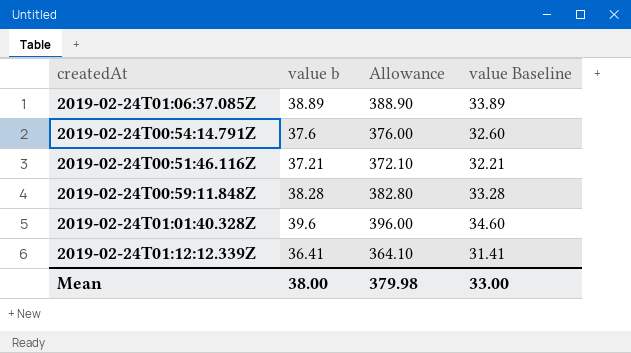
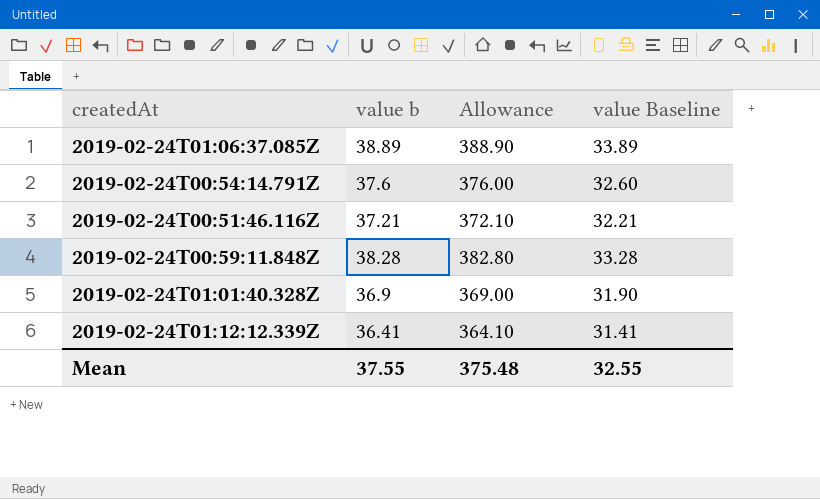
2019-02-24T01:01:40.328Z | value b: 39.6 -> 36.9
2019-02-24T01:01:40.328Z | Allowance: 396.00 -> 369.00
2019-02-24T01:01:40.328Z | value Baseline: 34.60 -> 31.90
Mean | value b: 38.00 -> 37.55
Mean | Allowance: 379.98 -> 375.48
Mean | value Baseline: 33.00 -> 32.55

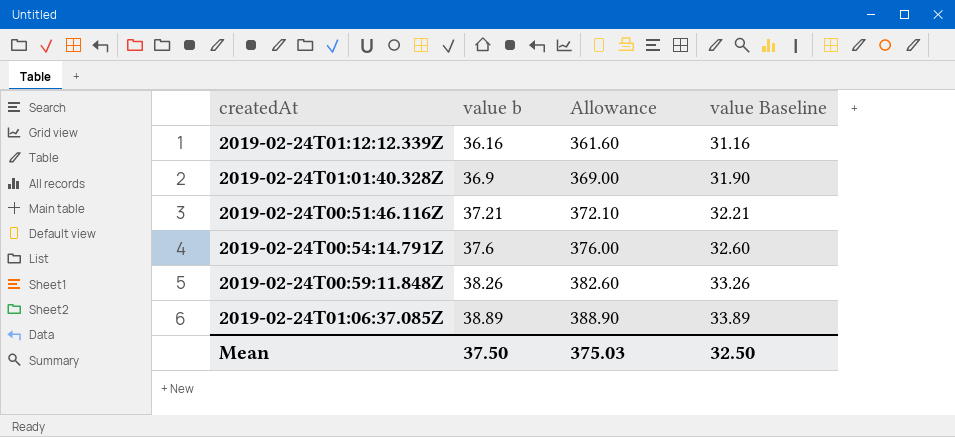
row order: none -> value b ascending
2019-02-24T01:12:12.339Z | value b: 36.41 -> 36.16
2019-02-24T01:12:12.339Z | Allowance: 364.10 -> 361.60
2019-02-24T01:12:12.339Z | value Baseline: 31.41 -> 31.16
2019-02-24T00:59:11.848Z | value b: 38.28 -> 38.26
2019-02-24T00:59:11.848Z | Allowance: 382.80 -> 382.60
2019-02-24T00:59:11.848Z | value Baseline: 33.28 -> 33.26
Mean | value b: 37.55 -> 37.50
Mean | Allowance: 375.48 -> 375.03
Mean | value Baseline: 32.55 -> 32.50

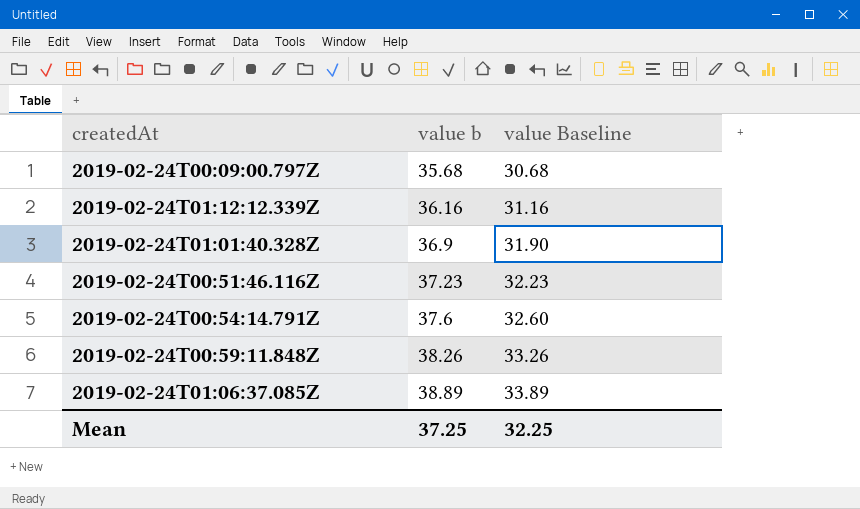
column Allowance | formula: [value b] * 10 -> none
row 2019-02-24T00:09:00.797Z: none -> 35.68 | 30.68
2019-02-24T00:51:46.116Z | value b: 37.21 -> 37.23
2019-02-24T00:51:46.116Z | value Baseline: 32.21 -> 32.23
Mean | value b: 37.50 -> 37.25
Mean | value Baseline: 32.50 -> 32.25

